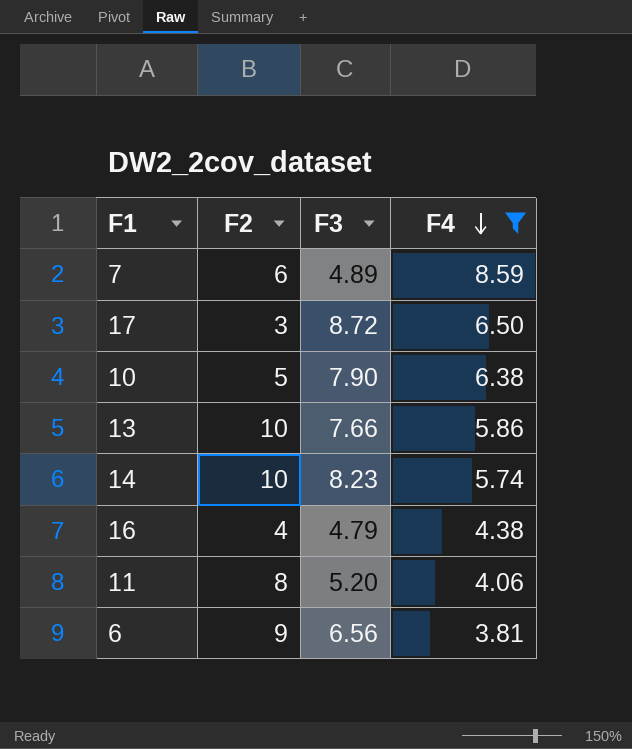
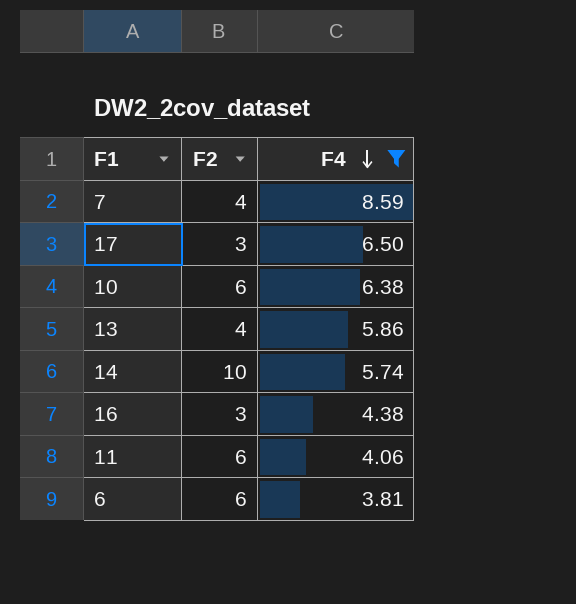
column F3 | position: 3 -> none
7 | F2: 6 -> 4
10 | F2: 5 -> 6
13 | F2: 10 -> 4
16 | F2: 4 -> 3
11 | F2: 8 -> 6
6 | F2: 9 -> 6

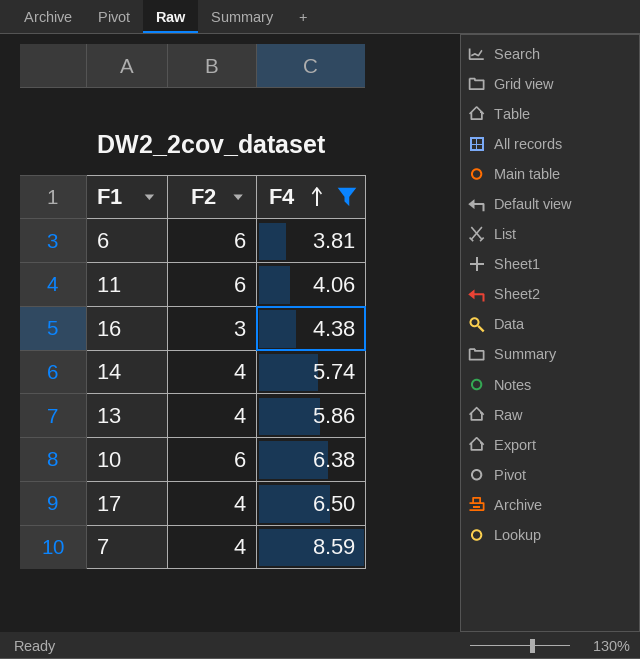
row order: F4 descending -> F4 ascending
14 | F2: 10 -> 4
17 | F2: 3 -> 4

